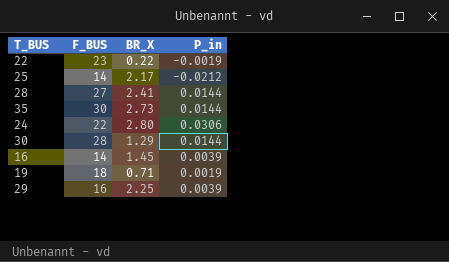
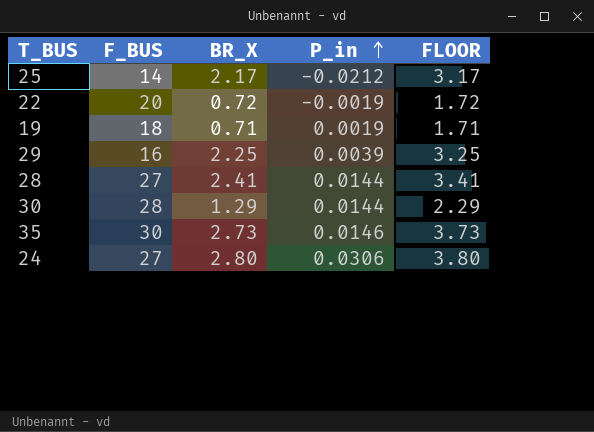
row order: none -> P_in ascending
column FLOOR | formula: none -> [BR_X] + 1
row 16: 14 | 1.45 | 0.0039 -> none
22 | F_BUS: 23 -> 20
22 | BR_X: 0.22 -> 0.72
35 | P_in: 0.0144 -> 0.0146
24 | F_BUS: 22 -> 27

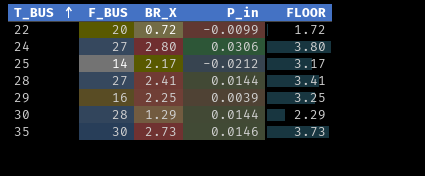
row order: P_in ascending -> T_BUS ascending
row 19: 18 | 0.71 | 0.0019 | 1.71 -> none
22 | P_in: -0.0019 -> -0.0099

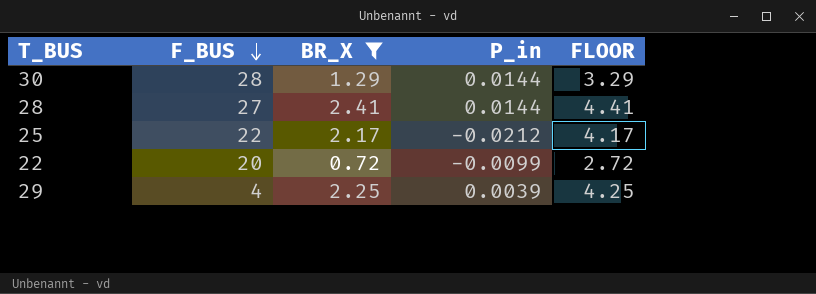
filter: none -> BR_X <= 2.41
row order: T_BUS ascending -> F_BUS descending
column FLOOR | formula: [BR_X] + 1 -> [BR_X] + 2
25 | F_BUS: 14 -> 22
29 | F_BUS: 16 -> 4

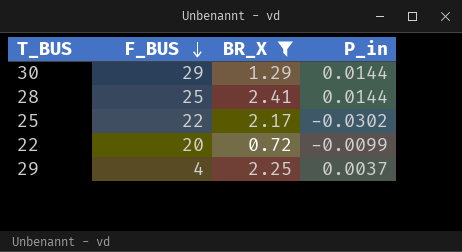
column FLOOR | formula: [BR_X] + 2 -> none
30 | F_BUS: 28 -> 29
28 | F_BUS: 27 -> 25
25 | P_in: -0.0212 -> -0.0302
29 | P_in: 0.0039 -> 0.0037

